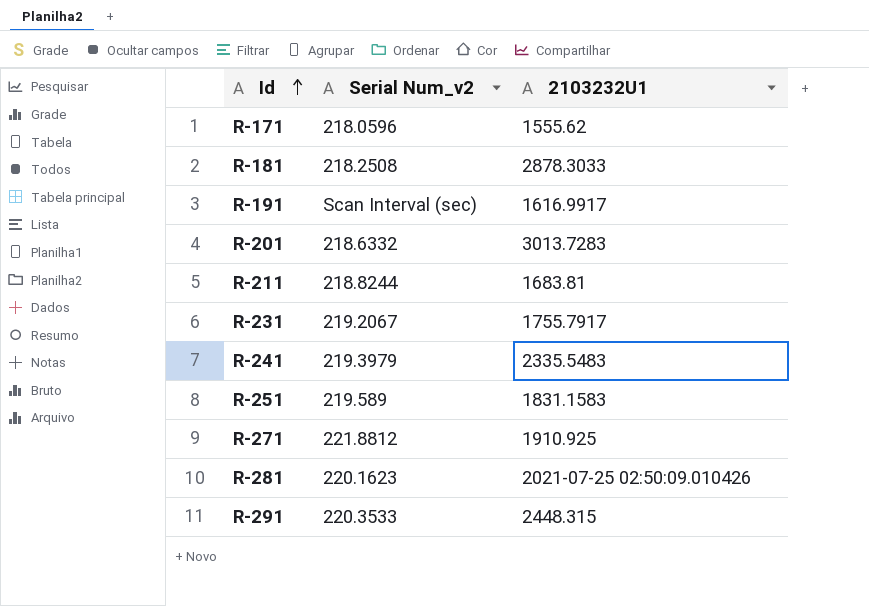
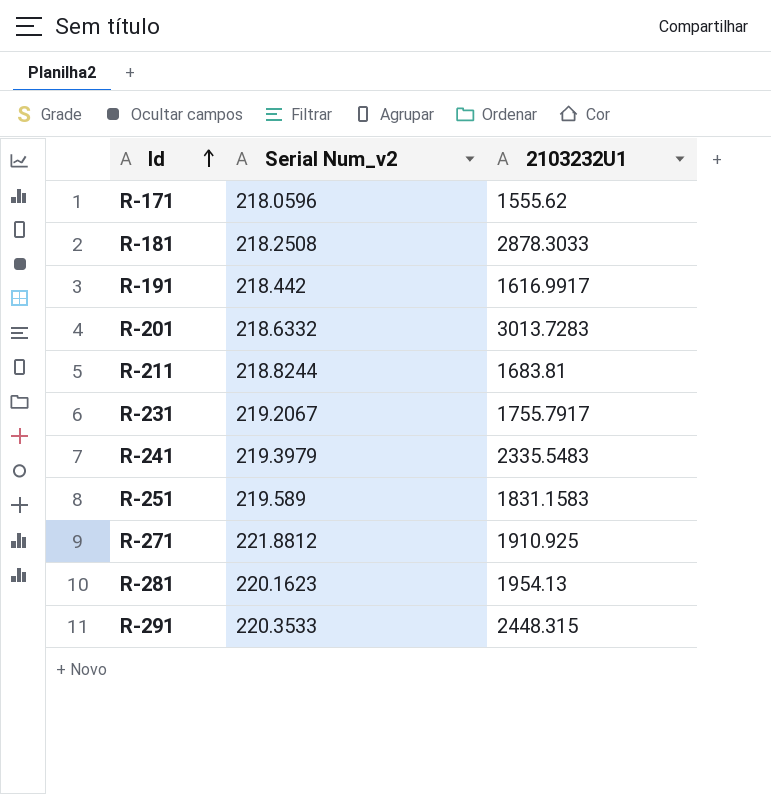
R-191 | Serial Num_v2: Scan Interval (sec) -> 218.442
R-281 | 2103232U1: 2021-07-25 02:50:09.010426 -> 1954.13

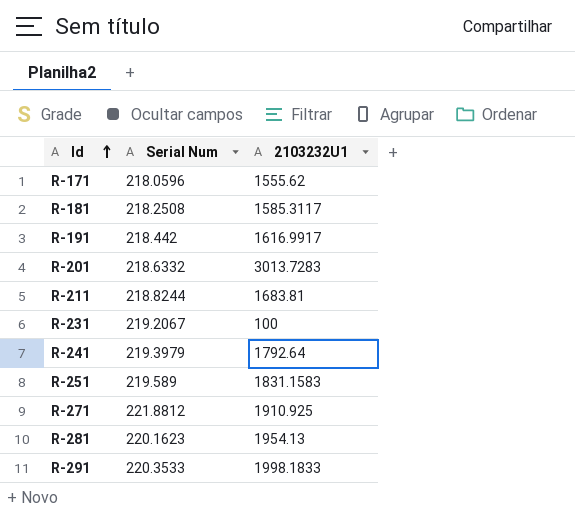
column name: Serial Num_v2 -> Serial Num
R-181 | 2103232U1: 2878.3033 -> 1585.3117
R-231 | 2103232U1: 1755.7917 -> 100
R-241 | 2103232U1: 2335.5483 -> 1792.64
R-291 | 2103232U1: 2448.315 -> 1998.1833

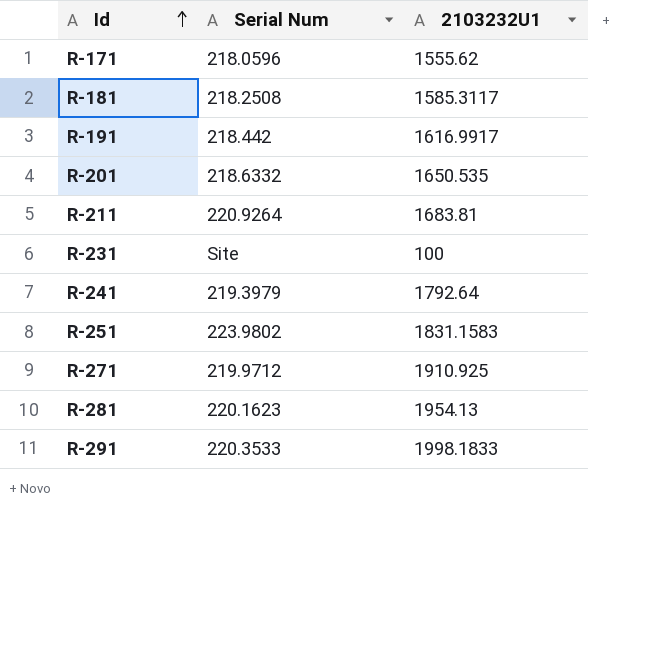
R-201 | 2103232U1: 3013.7283 -> 1650.535
R-211 | Serial Num: 218.8244 -> 220.9264
R-231 | Serial Num: 219.2067 -> Site
R-251 | Serial Num: 219.589 -> 223.9802
R-271 | Serial Num: 221.8812 -> 219.9712

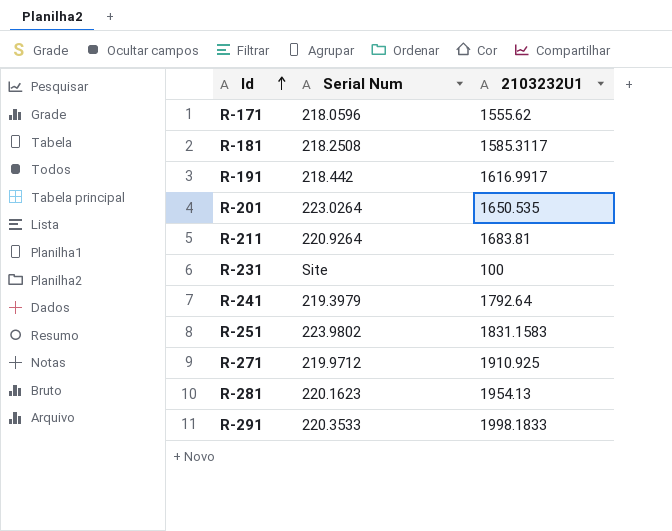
R-201 | Serial Num: 218.6332 -> 223.0264

